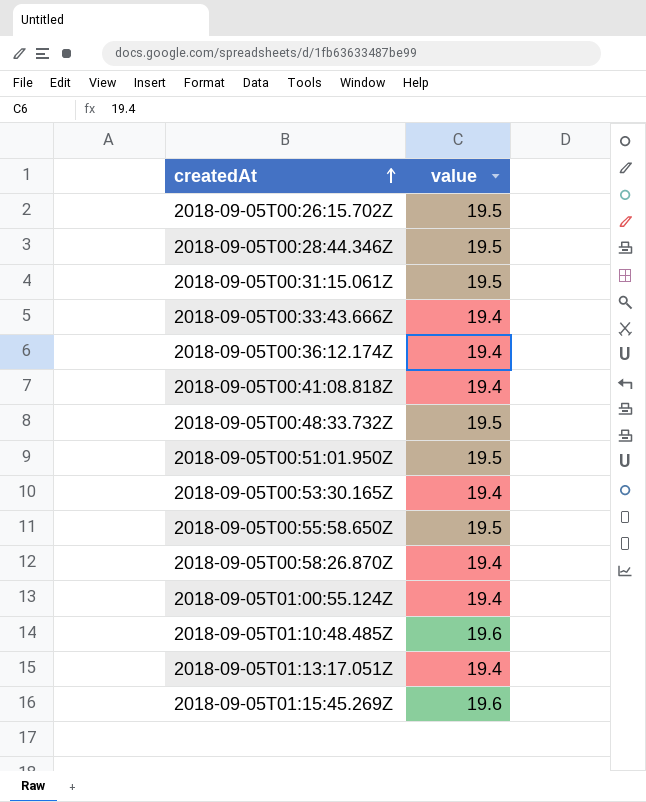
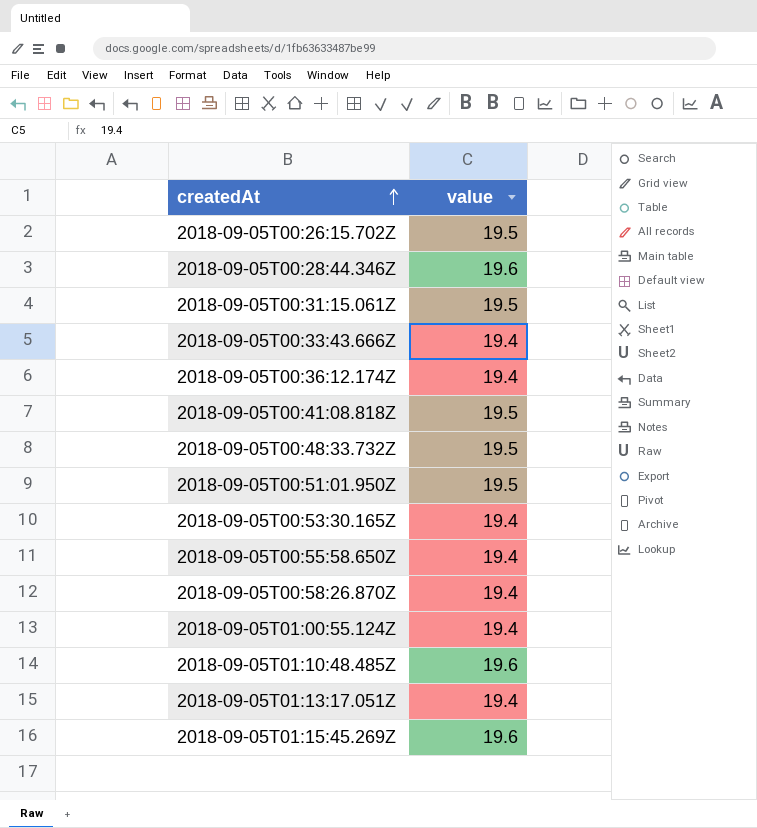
2018-09-05T00:28:44.346Z | value: 19.5 -> 19.6
2018-09-05T00:41:08.818Z | value: 19.4 -> 19.5
2018-09-05T00:55:58.650Z | value: 19.5 -> 19.4

